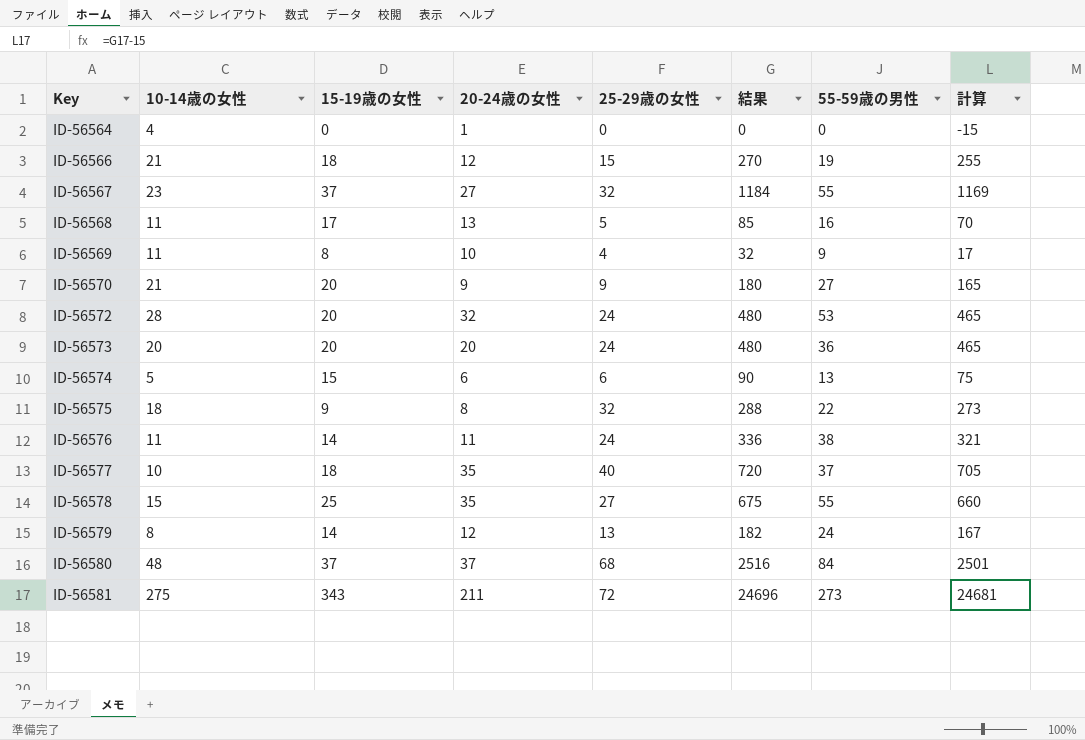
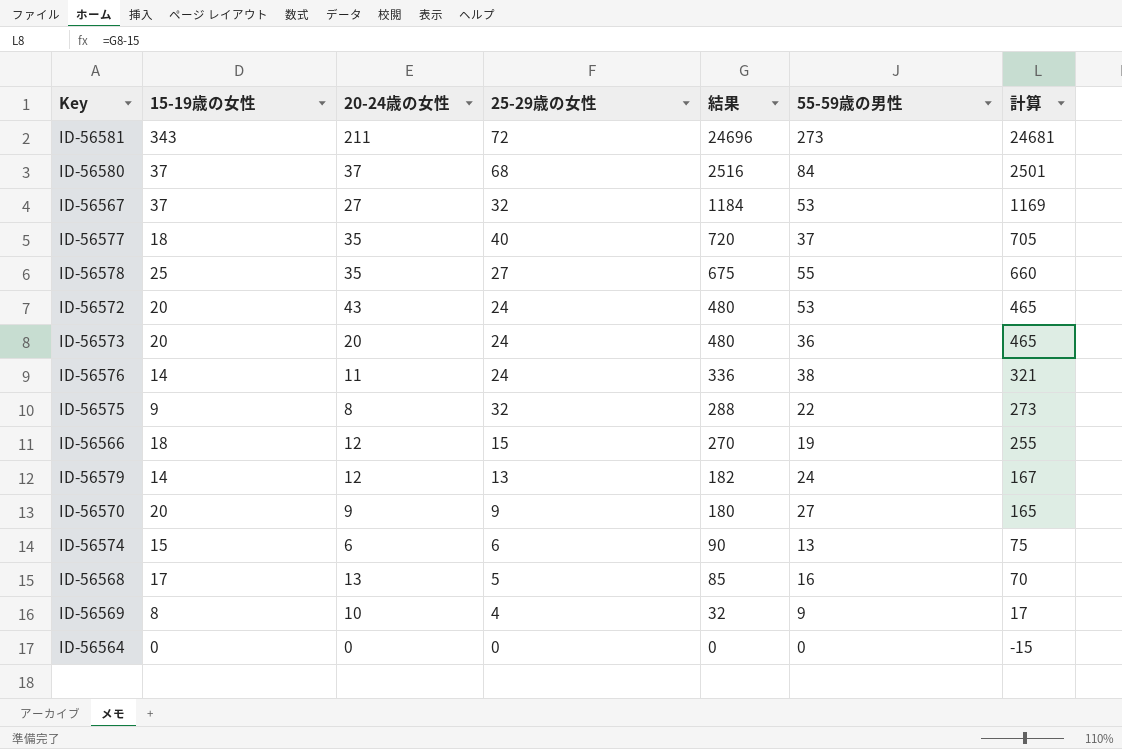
row order: Key ascending -> 結果 descending
column 10-14歳の女性 | position: 2 -> none
ID-56567 | 55-59歳の男性: 55 -> 53
ID-56572 | 20-24歳の女性: 32 -> 43
ID-56564 | 20-24歳の女性: 1 -> 0

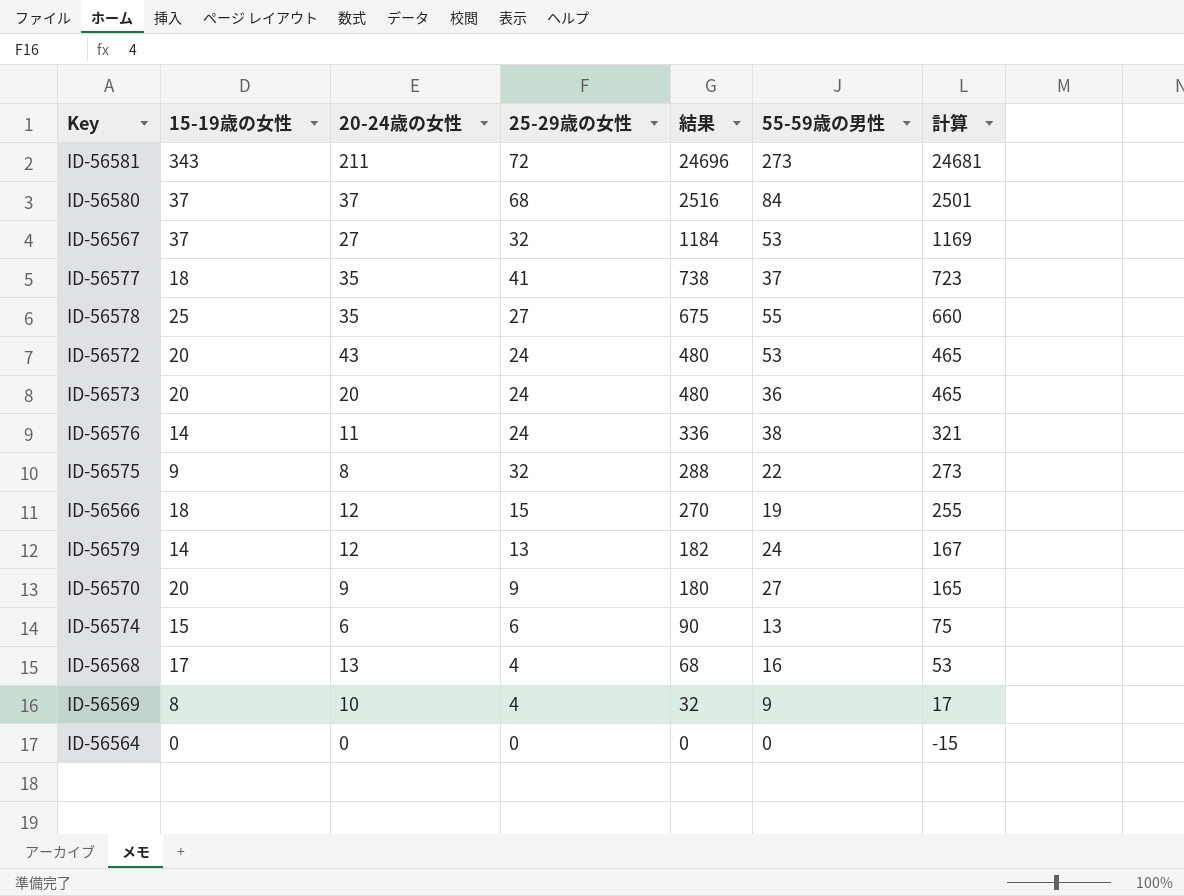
ID-56577 | 25-29歳の女性: 40 -> 41
ID-56577 | 結果: 720 -> 738
ID-56577 | 計算: 705 -> 723
ID-56568 | 25-29歳の女性: 5 -> 4
ID-56568 | 結果: 85 -> 68
ID-56568 | 計算: 70 -> 53

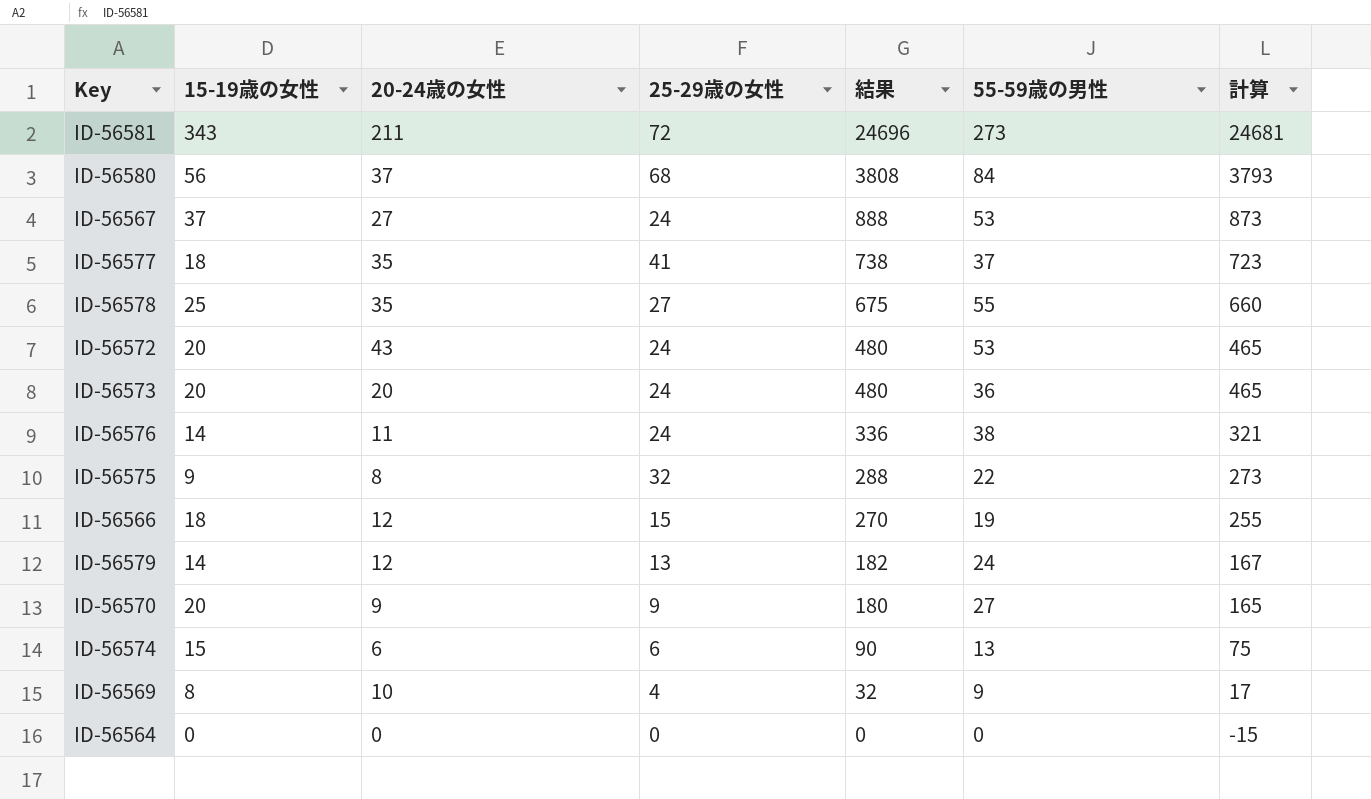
row ID-56568: 17 | 13 | 4 | 68 | 16 | 53 -> none
ID-56580 | 15-19歳の女性: 37 -> 56
ID-56580 | 結果: 2516 -> 3808
ID-56580 | 計算: 2501 -> 3793
ID-56567 | 25-29歳の女性: 32 -> 24
ID-56567 | 結果: 1184 -> 888
ID-56567 | 計算: 1169 -> 873

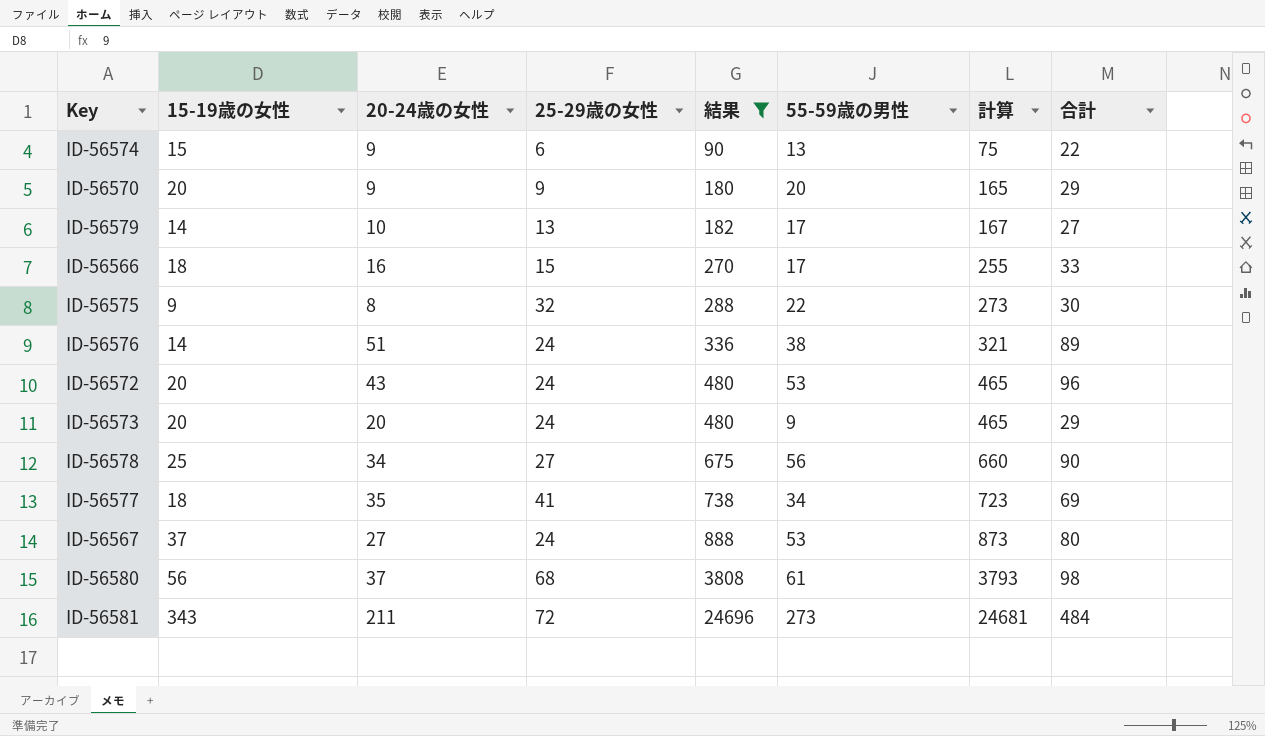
filter: none -> 結果 >= 90
row order: 結果 descending -> 結果 ascending
column 合計 | formula: none -> [20-24歳の女性] + [55-59歳の男性]
ID-56574 | 20-24歳の女性: 6 -> 9
ID-56570 | 55-59歳の男性: 27 -> 20
ID-56579 | 20-24歳の女性: 12 -> 10
ID-56579 | 55-59歳の男性: 24 -> 17
ID-56566 | 20-24歳の女性: 12 -> 16
ID-56566 | 55-59歳の男性: 19 -> 17
ID-56576 | 20-24歳の女性: 11 -> 51
ID-56573 | 55-59歳の男性: 36 -> 9
ID-56578 | 20-24歳の女性: 35 -> 34
ID-56578 | 55-59歳の男性: 55 -> 56
ID-56577 | 55-59歳の男性: 37 -> 34
ID-56580 | 55-59歳の男性: 84 -> 61

